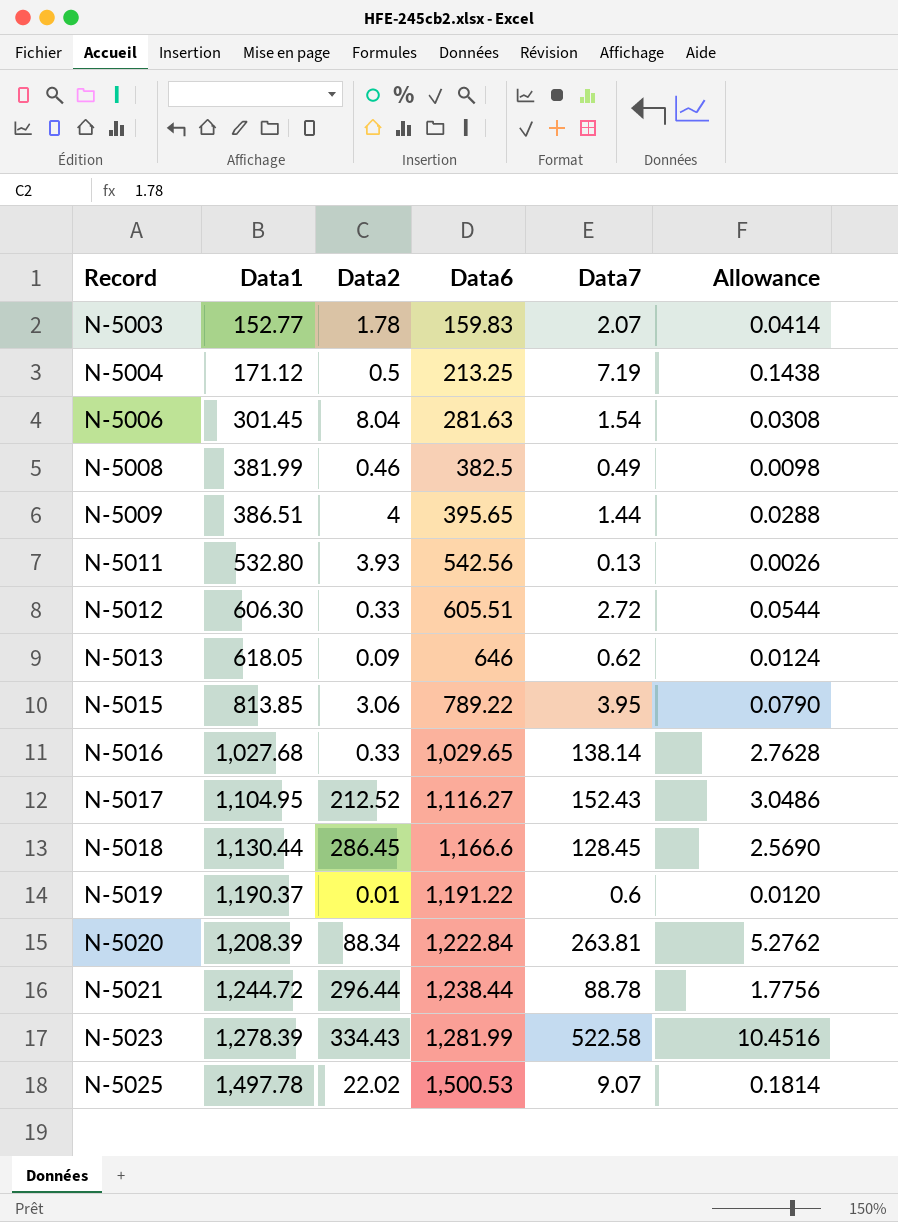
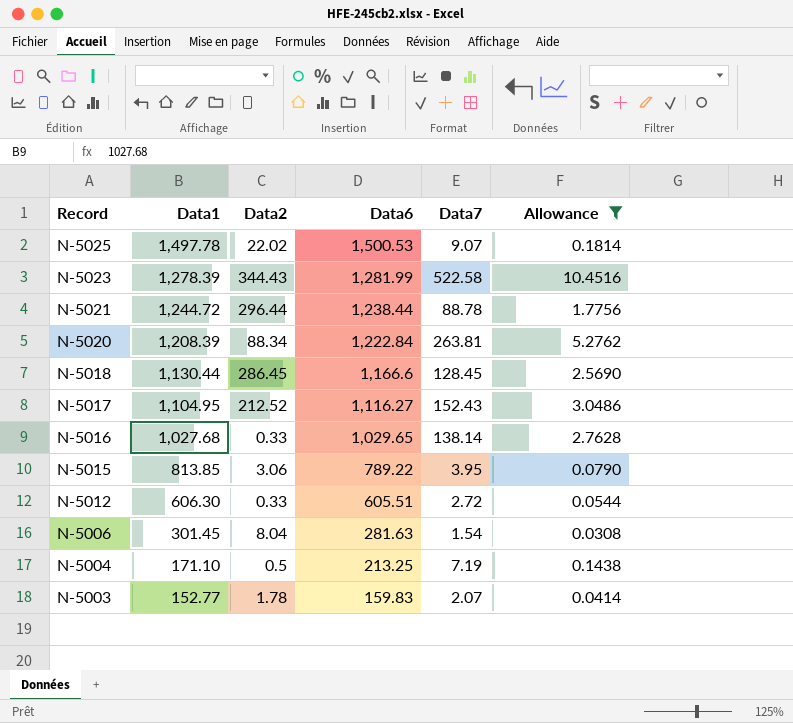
filter: none -> Allowance >= 0.0308
row order: Record ascending -> Record descending
N-5023 | Data2: 334.43 -> 344.43
N-5004 | Data1: 171.12 -> 171.10

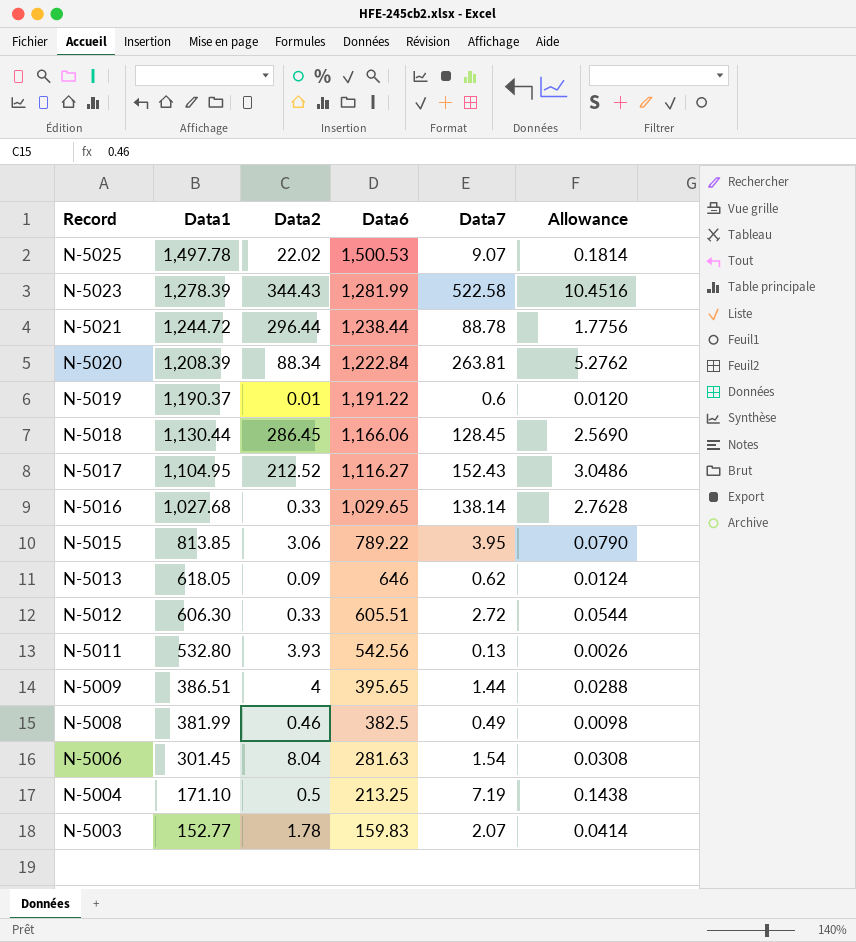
filter: Allowance >= 0.0308 -> none
N-5018 | Data6: 1,166.6 -> 1,166.06

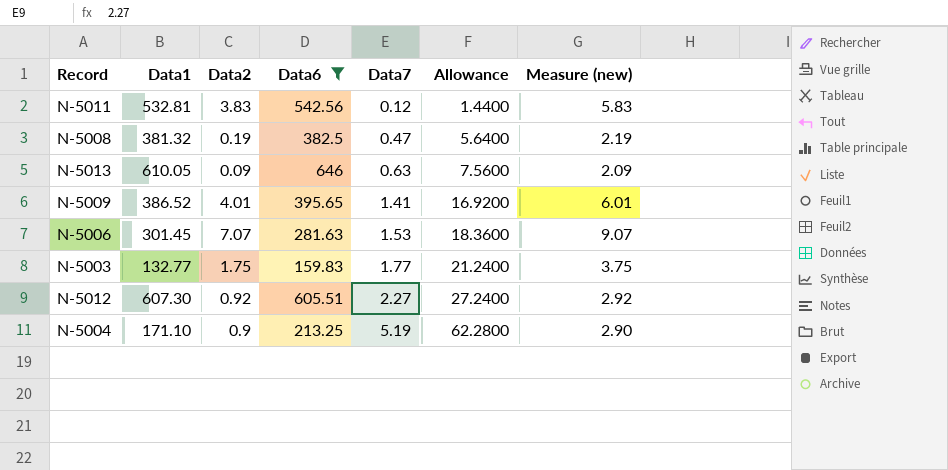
filter: none -> Data6 <= 646
row order: Record descending -> Data7 ascending
column Allowance | formula: [Data7] * 0.02 -> [Data7] * 12
column Measure (new) | formula: none -> [Data2] + 2
N-5011 | Data1: 532.80 -> 532.81
N-5011 | Data2: 3.93 -> 3.83
N-5011 | Data7: 0.13 -> 0.12
N-5008 | Data1: 381.99 -> 381.32
N-5008 | Data2: 0.46 -> 0.19
N-5008 | Data7: 0.49 -> 0.47
N-5013 | Data1: 618.05 -> 610.05
N-5013 | Data7: 0.62 -> 0.63
N-5009 | Data1: 386.51 -> 386.52
N-5009 | Data2: 4 -> 4.01
N-5009 | Data7: 1.44 -> 1.41
N-5006 | Data2: 8.04 -> 7.07
N-5006 | Data7: 1.54 -> 1.53
N-5003 | Data1: 152.77 -> 132.77
N-5003 | Data2: 1.78 -> 1.75
N-5003 | Data7: 2.07 -> 1.77
N-5012 | Data1: 606.30 -> 607.30
N-5012 | Data2: 0.33 -> 0.92
N-5012 | Data7: 2.72 -> 2.27
N-5004 | Data2: 0.5 -> 0.9
N-5004 | Data7: 7.19 -> 5.19

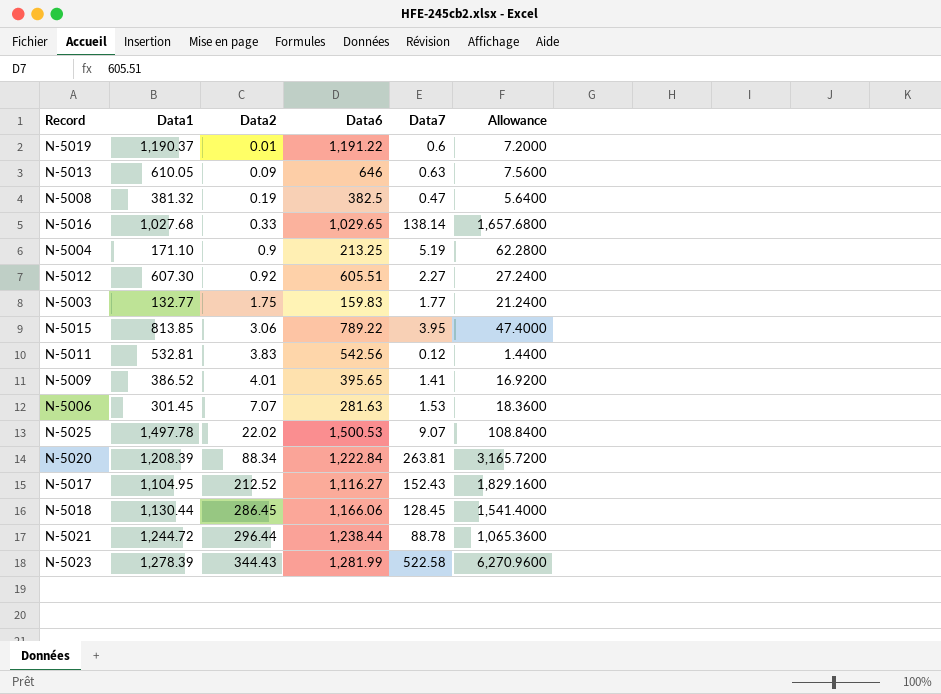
filter: Data6 <= 646 -> none
row order: Data7 ascending -> Data2 ascending
column Measure (new) | formula: [Data2] + 2 -> none

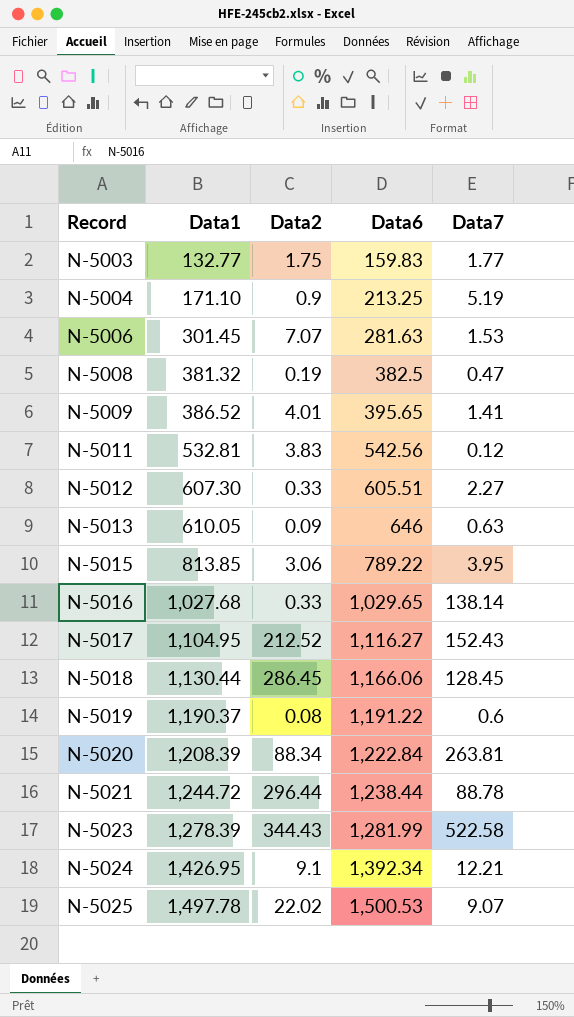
row order: Data2 ascending -> Record ascending
column Allowance | formula: [Data7] * 12 -> none
N-5012 | Data2: 0.92 -> 0.33
N-5019 | Data2: 0.01 -> 0.08
row N-5024: none -> 1,426.95 | 9.1 | 1,392.34 | 12.21

